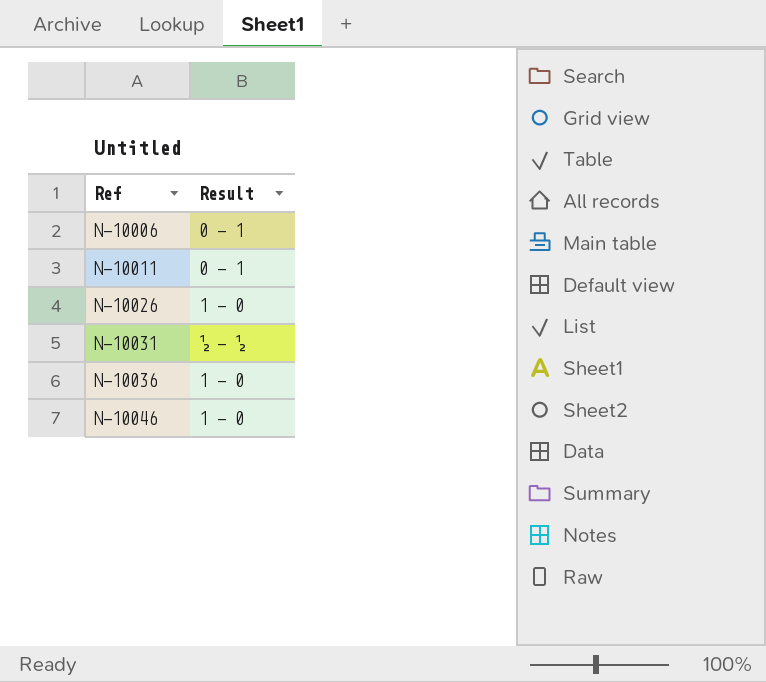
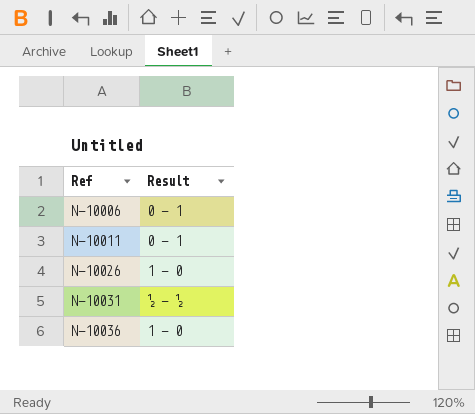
row N-10046: 1 - 0 -> none

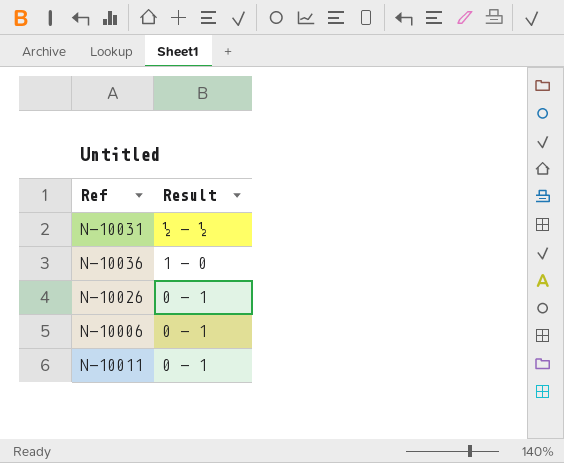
row order: Ref ascending -> Result descending
N-10026 | Result: 1 - 0 -> 0 - 1

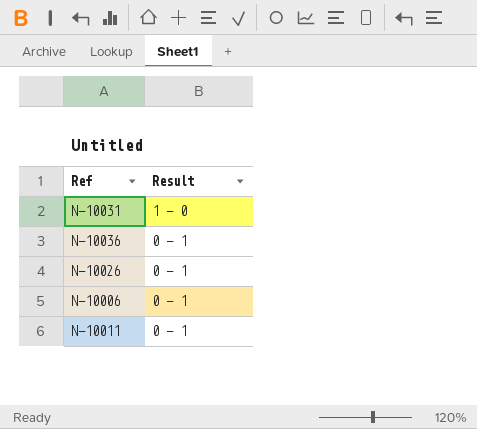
N-10031 | Result: ½ - ½ -> 1 - 0
N-10036 | Result: 1 - 0 -> 0 - 1

